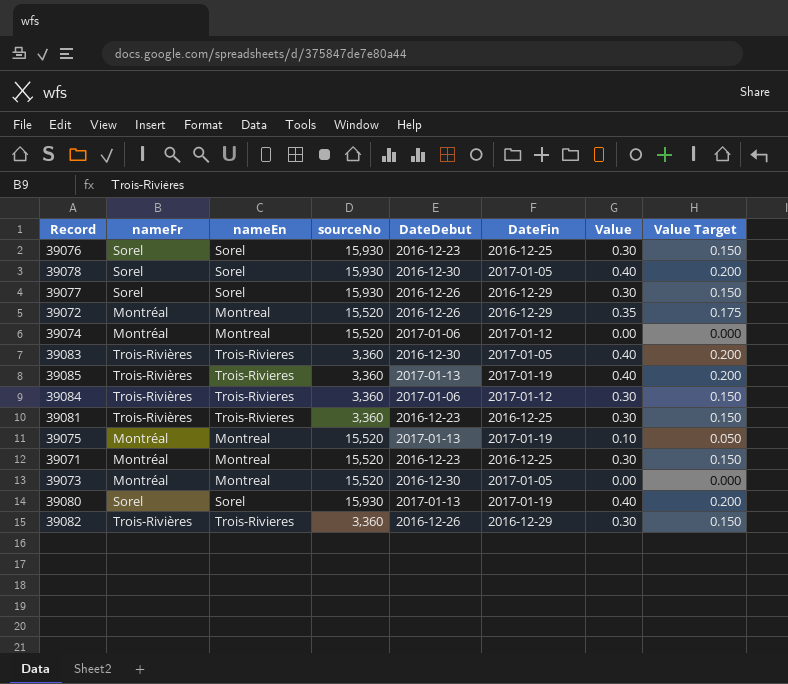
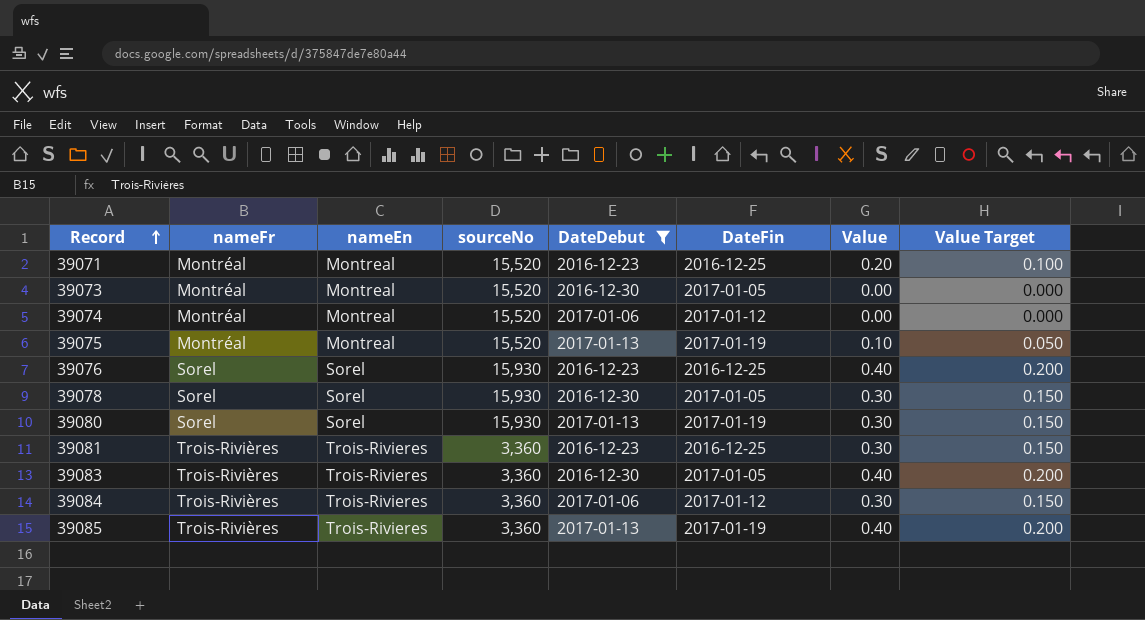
filter: none -> DateDebut != 2016-12-26
row order: none -> Record ascending
39071 | Value: 0.30 -> 0.20
39071 | Value Target: 0.150 -> 0.100
39076 | Value: 0.30 -> 0.40
39076 | Value Target: 0.150 -> 0.200
39078 | Value: 0.40 -> 0.30
39078 | Value Target: 0.200 -> 0.150
39080 | Value: 0.40 -> 0.30
39080 | Value Target: 0.200 -> 0.150

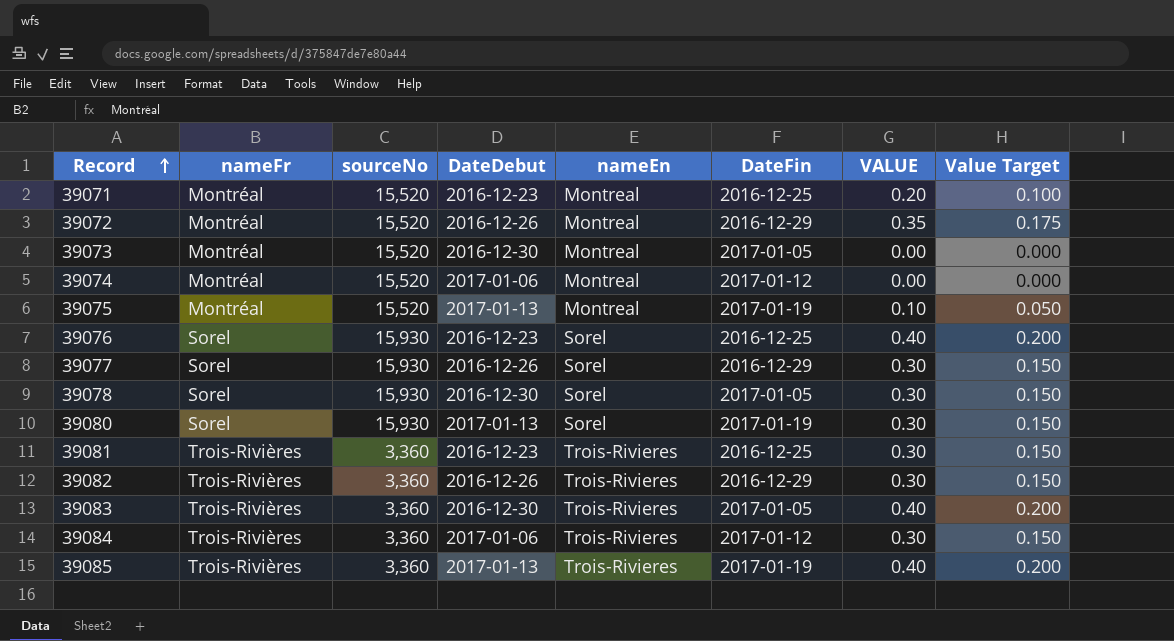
filter: DateDebut != 2016-12-26 -> none
column nameEn | position: 3 -> 5
column name: Value -> VALUE

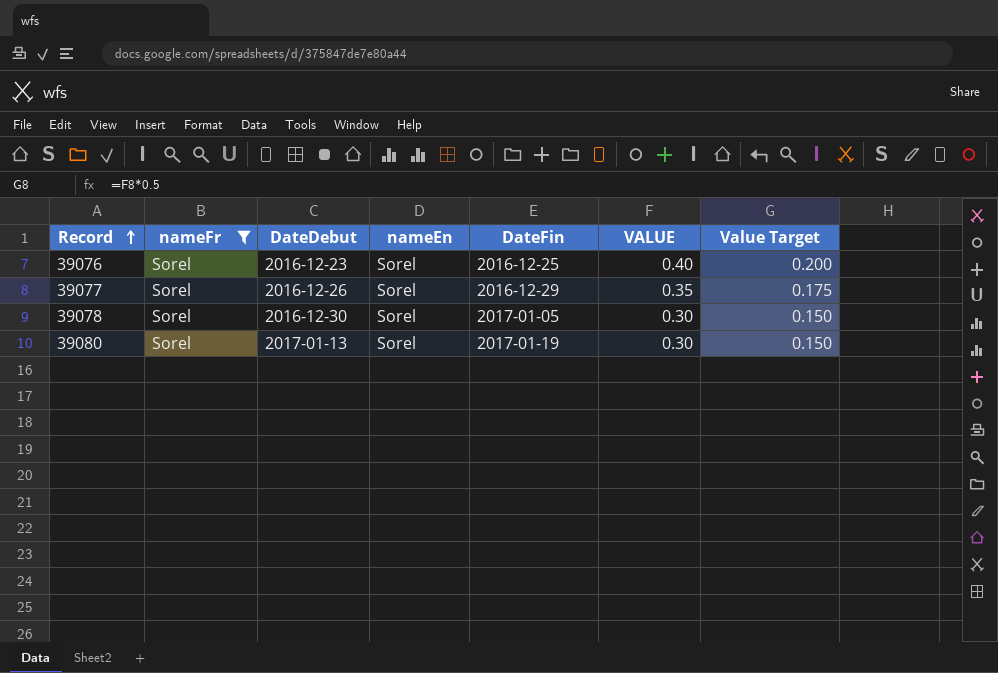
filter: none -> nameFr = Sorel
column sourceNo | position: 3 -> none
39077 | VALUE: 0.30 -> 0.35
39077 | Value Target: 0.150 -> 0.175

